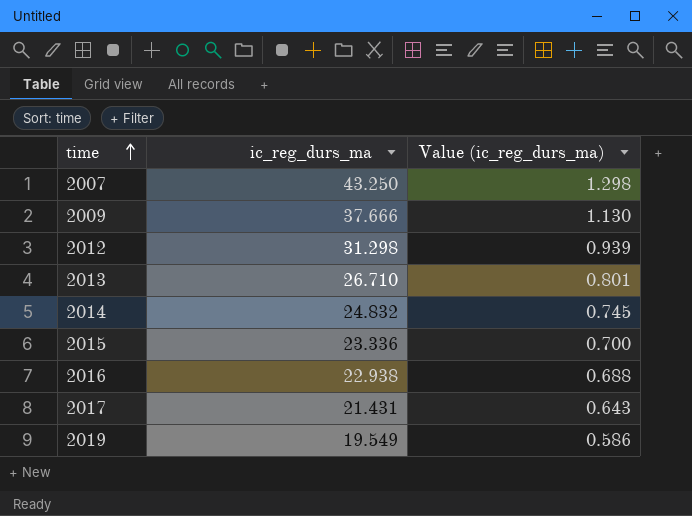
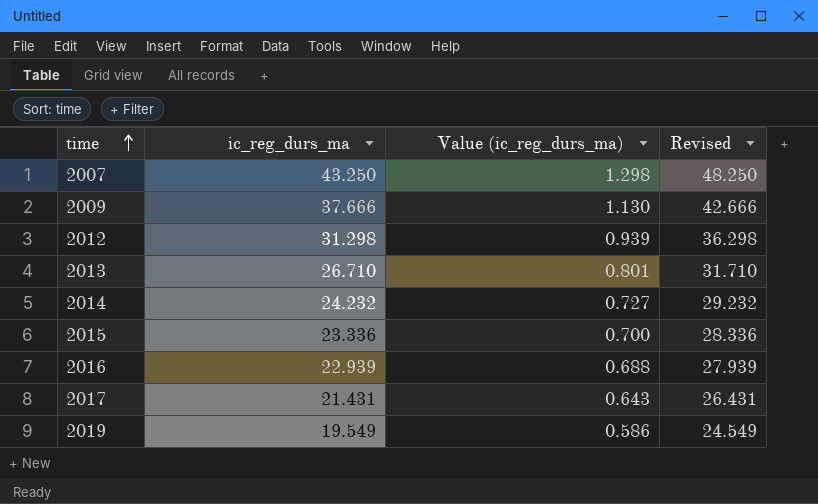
column Revised | formula: none -> [ic_reg_durs_ma] + 5
2014 | ic_reg_durs_ma: 24.832 -> 24.232
2014 | Value (ic_reg_durs_ma): 0.745 -> 0.727
2016 | ic_reg_durs_ma: 22.938 -> 22.939

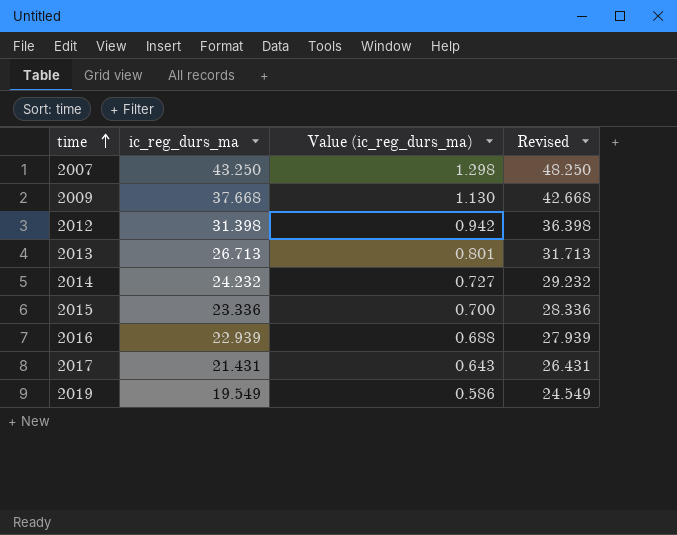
2009 | ic_reg_durs_ma: 37.666 -> 37.668
2009 | Revised: 42.666 -> 42.668
2012 | ic_reg_durs_ma: 31.298 -> 31.398
2012 | Value (ic_reg_durs_ma): 0.939 -> 0.942
2012 | Revised: 36.298 -> 36.398
2013 | ic_reg_durs_ma: 26.710 -> 26.713
2013 | Revised: 31.710 -> 31.713

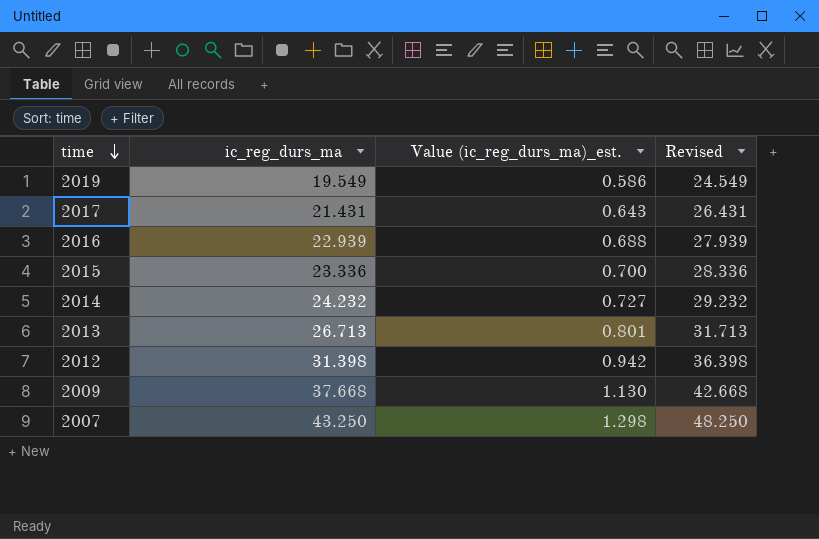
row order: time ascending -> time descending
column name: Value (ic_reg_durs_ma) -> Value (ic_reg_durs_ma)_est.

